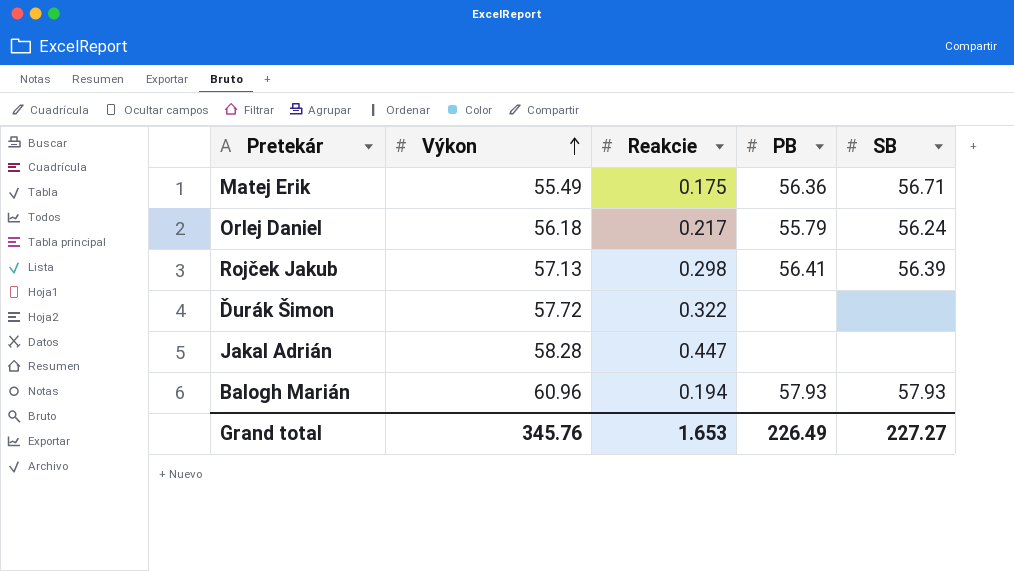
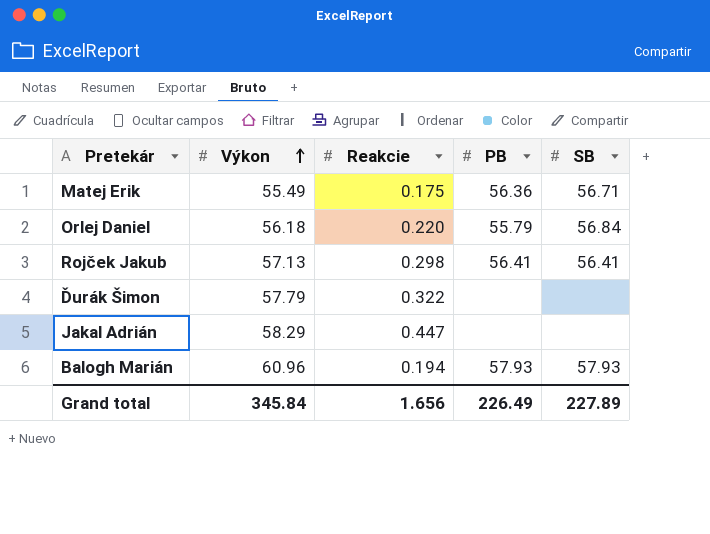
Orlej Daniel | Reakcie: 0.217 -> 0.220
Orlej Daniel | SB: 56.24 -> 56.84
Rojček Jakub | SB: 56.39 -> 56.41
Ďurák Šimon | Výkon: 57.72 -> 57.79
Jakal Adrián | Výkon: 58.28 -> 58.29
Grand total | Výkon: 345.76 -> 345.84
Grand total | Reakcie: 1.653 -> 1.656
Grand total | SB: 227.27 -> 227.89

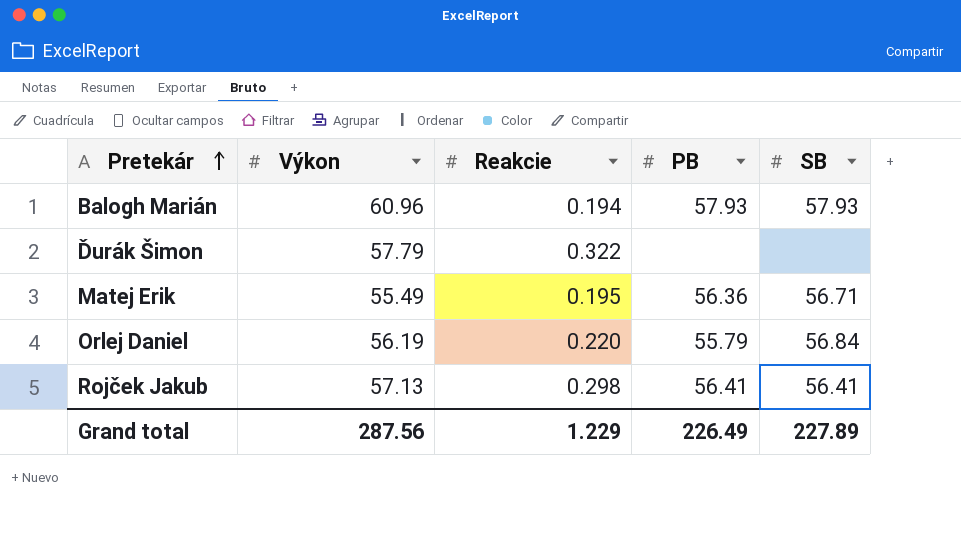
row order: Výkon ascending -> Pretekár ascending
row Jakal Adrián: 58.29 | 0.447 | none | none -> none
Matej Erik | Reakcie: 0.175 -> 0.195
Orlej Daniel | Výkon: 56.18 -> 56.19
Grand total | Výkon: 345.84 -> 287.56
Grand total | Reakcie: 1.656 -> 1.229

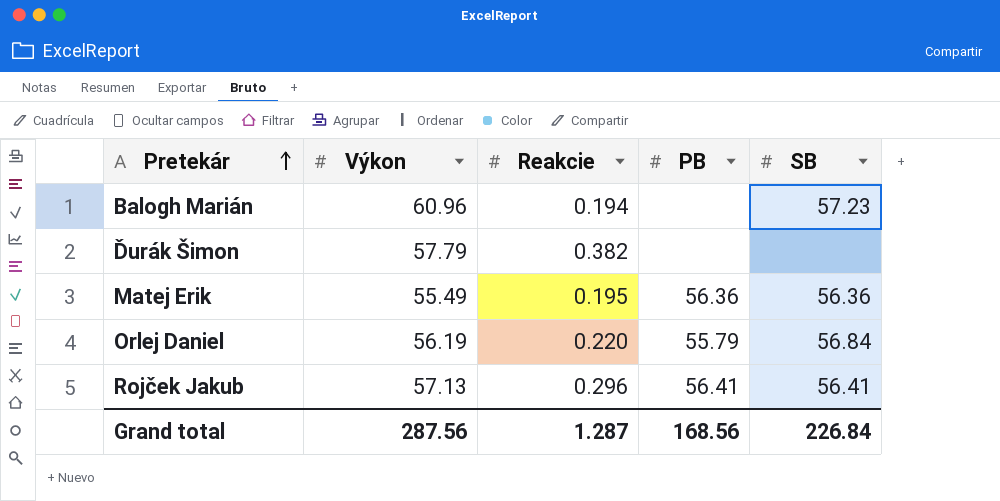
Balogh Marián | PB: 57.93 -> none
Balogh Marián | SB: 57.93 -> 57.23
Ďurák Šimon | Reakcie: 0.322 -> 0.382
Matej Erik | SB: 56.71 -> 56.36
Rojček Jakub | Reakcie: 0.298 -> 0.296
Grand total | Reakcie: 1.229 -> 1.287
Grand total | PB: 226.49 -> 168.56
Grand total | SB: 227.89 -> 226.84

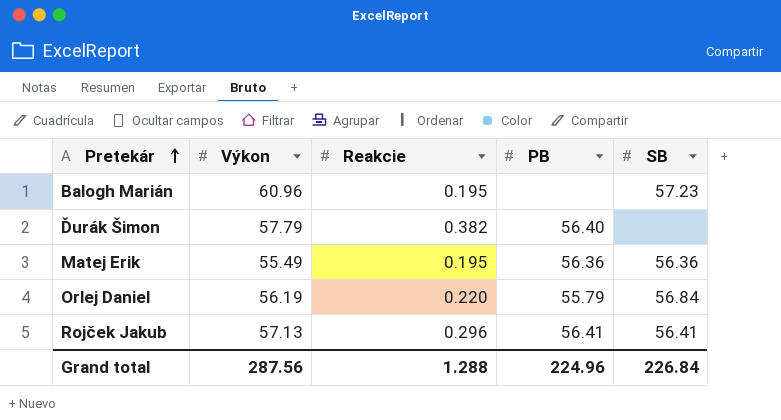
Balogh Marián | Reakcie: 0.194 -> 0.195
Ďurák Šimon | PB: none -> 56.40
Grand total | Reakcie: 1.287 -> 1.288
Grand total | PB: 168.56 -> 224.96

